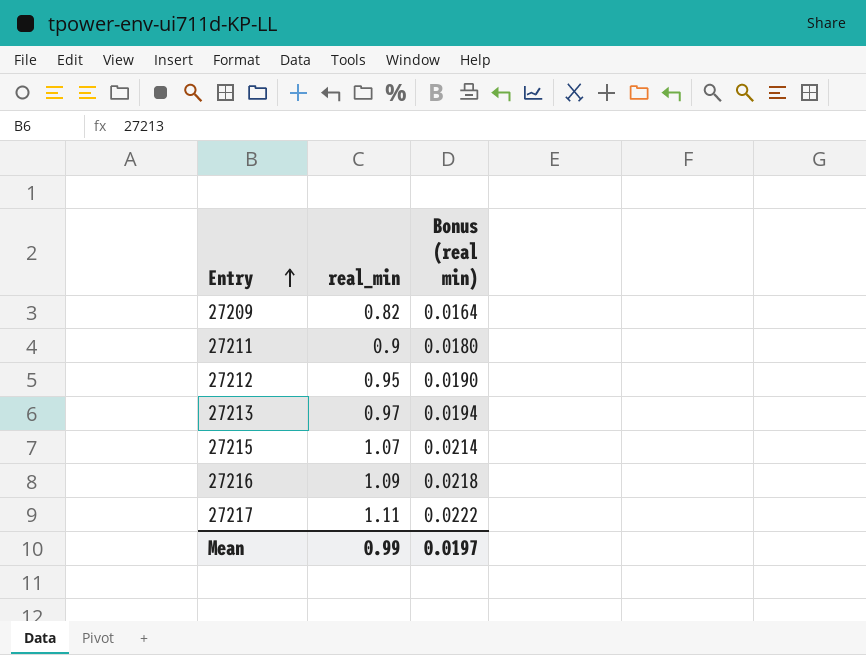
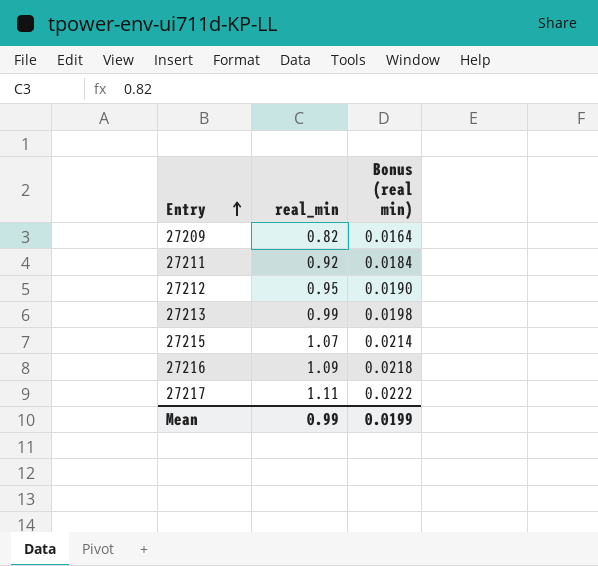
27211 | real_min: 0.9 -> 0.92
27211 | Bonus (real min): 0.0180 -> 0.0184
27213 | real_min: 0.97 -> 0.99
27213 | Bonus (real min): 0.0194 -> 0.0198
Mean | Bonus (real min): 0.0197 -> 0.0199

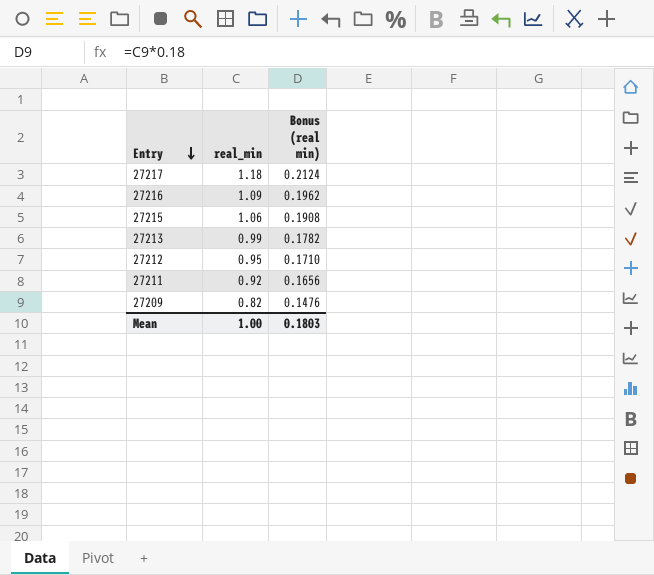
row order: Entry ascending -> Entry descending
column Bonus (real min) | formula: [real_min] * 0.02 -> [real_min] * 0.18
27217 | real_min: 1.11 -> 1.18
27215 | real_min: 1.07 -> 1.06
Mean | real_min: 0.99 -> 1.00
Mean | Bonus (real min): 0.0199 -> 0.1803

